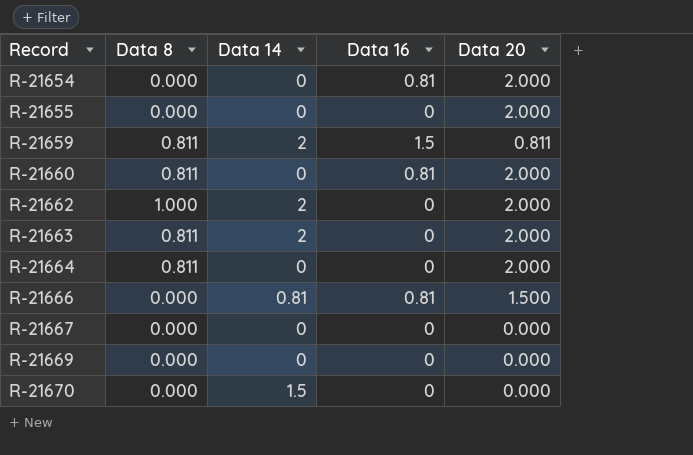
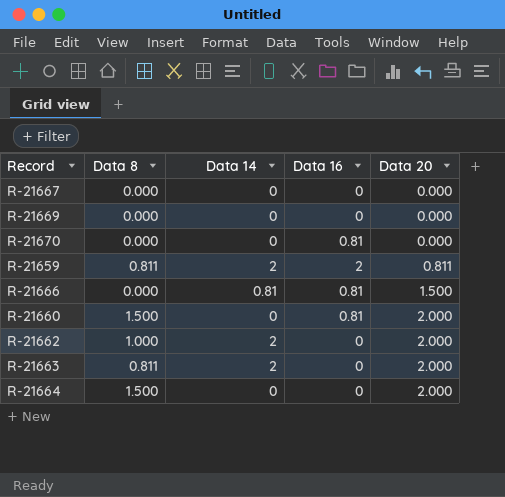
row order: Record ascending -> Data 20 ascending
row R-21654: 0.000 | 0 | 0.81 | 2.000 -> none
row R-21655: 0.000 | 0 | 0 | 2.000 -> none
R-21670 | Data 14: 1.5 -> 0
R-21670 | Data 16: 0 -> 0.81
R-21659 | Data 16: 1.5 -> 2
R-21660 | Data 8: 0.811 -> 1.500
R-21664 | Data 8: 0.811 -> 1.500

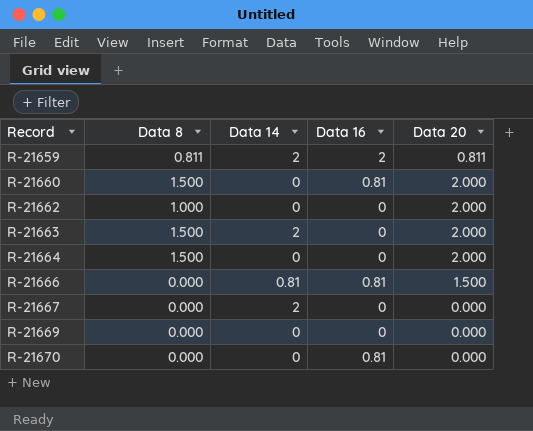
row order: Data 20 ascending -> Record ascending
R-21662 | Data 14: 2 -> 0
R-21663 | Data 8: 0.811 -> 1.500
R-21667 | Data 14: 0 -> 2

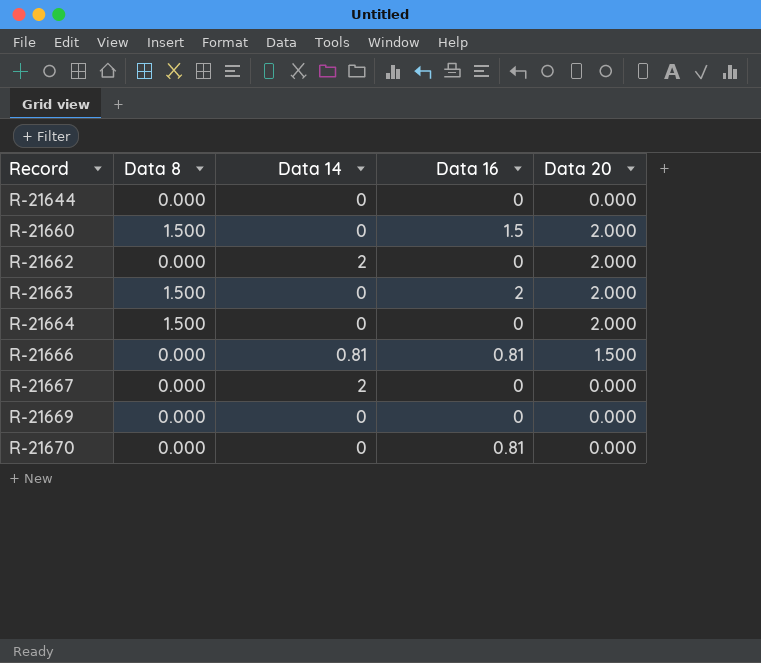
row R-21659: 0.811 | 2 | 2 | 0.811 -> none
row R-21644: none -> 0.000 | 0 | 0 | 0.000
R-21660 | Data 16: 0.81 -> 1.5
R-21662 | Data 8: 1.000 -> 0.000
R-21662 | Data 14: 0 -> 2
R-21663 | Data 14: 2 -> 0
R-21663 | Data 16: 0 -> 2

